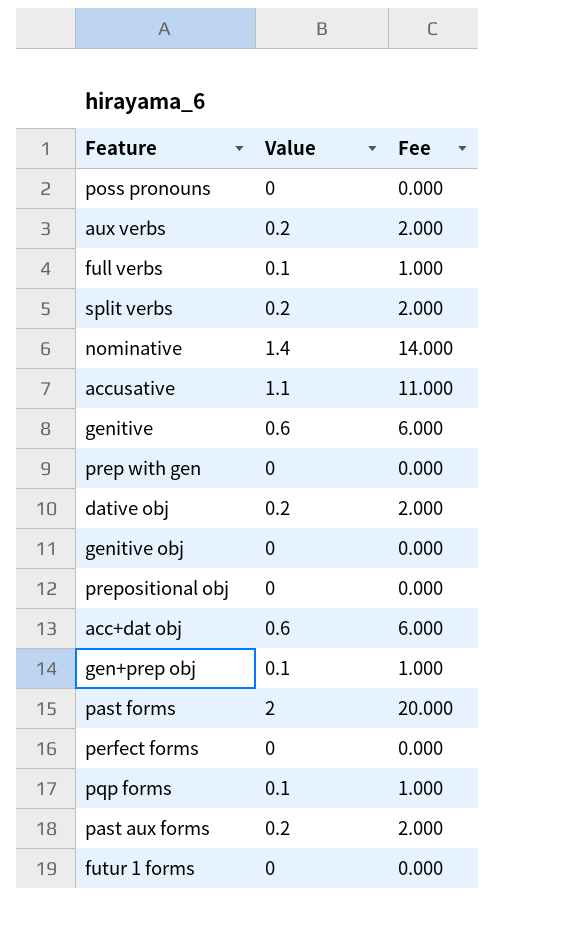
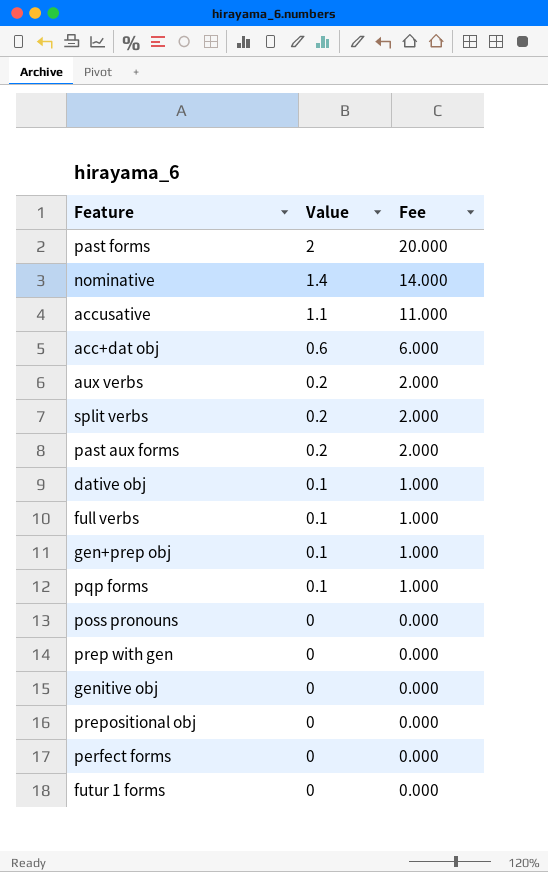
row order: none -> Value descending
row genitive: 0.6 | 6.000 -> none
dative obj | Value: 0.2 -> 0.1
dative obj | Fee: 2.000 -> 1.000

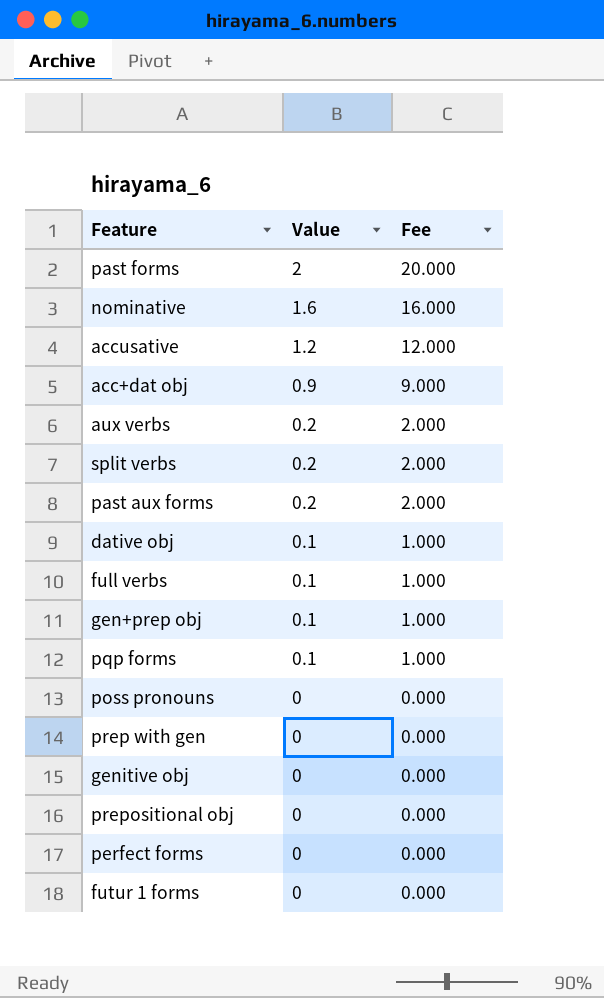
nominative | Value: 1.4 -> 1.6
nominative | Fee: 14.000 -> 16.000
accusative | Value: 1.1 -> 1.2
accusative | Fee: 11.000 -> 12.000
acc+dat obj | Value: 0.6 -> 0.9
acc+dat obj | Fee: 6.000 -> 9.000

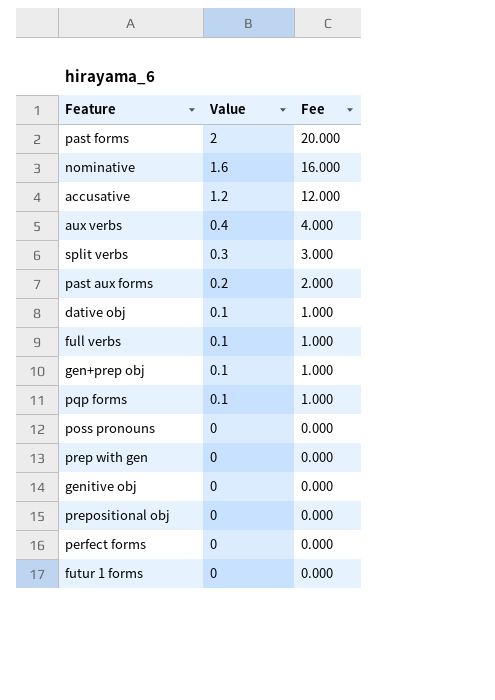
row acc+dat obj: 0.9 | 9.000 -> none
aux verbs | Value: 0.2 -> 0.4
aux verbs | Fee: 2.000 -> 4.000
split verbs | Value: 0.2 -> 0.3
split verbs | Fee: 2.000 -> 3.000

